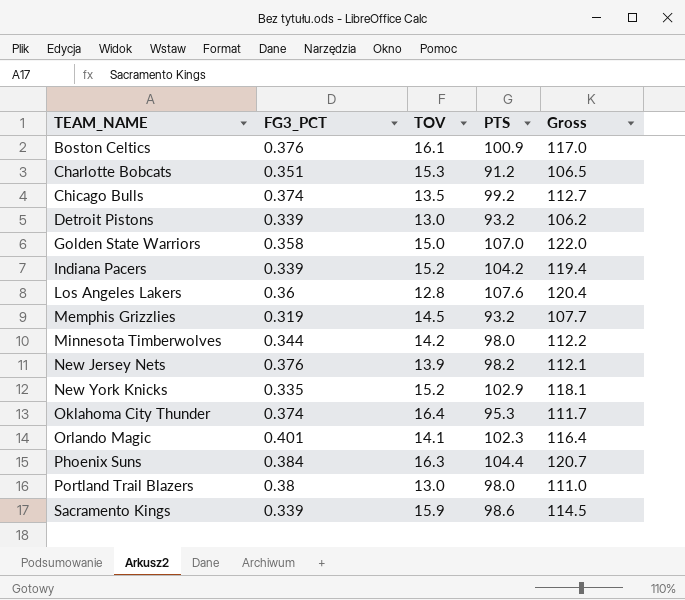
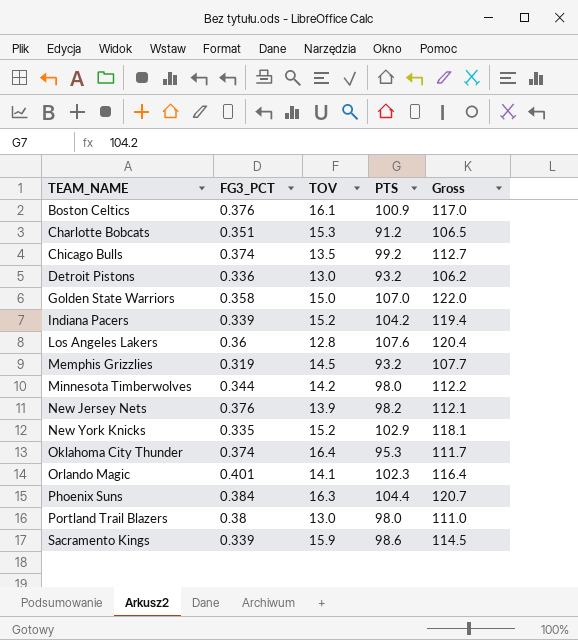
Detroit Pistons | FG3_PCT: 0.339 -> 0.336

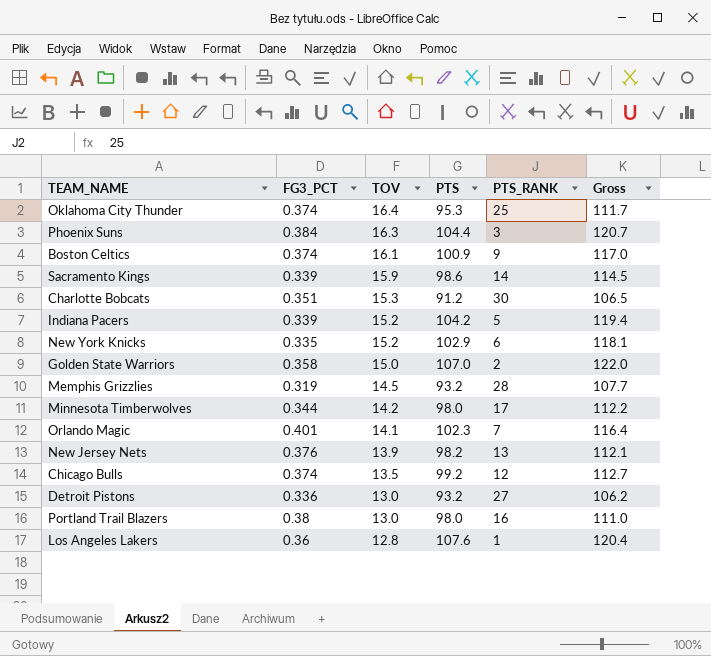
row order: TEAM_NAME ascending -> TOV descending
column PTS_RANK | position: none -> 5
Boston Celtics | FG3_PCT: 0.376 -> 0.374

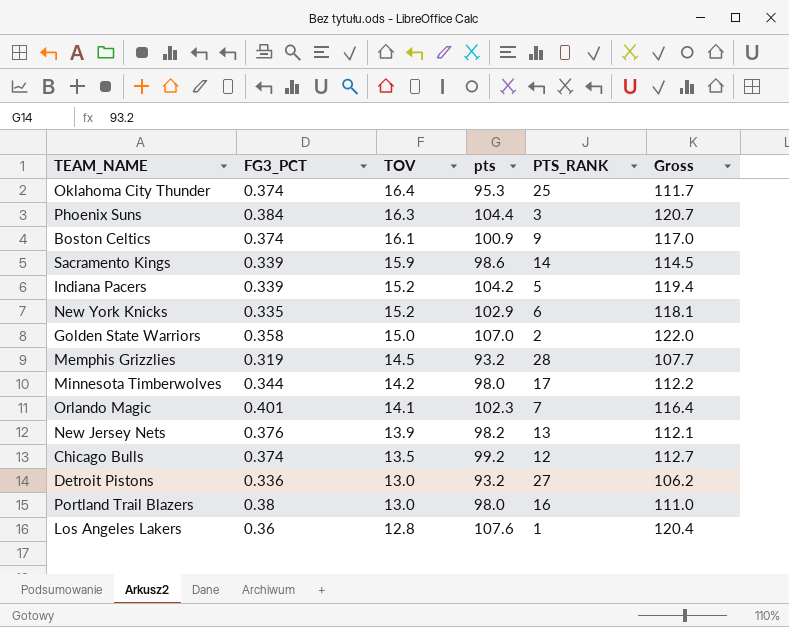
column name: PTS -> pts
row Charlotte Bobcats: 0.351 | 15.3 | 91.2 | 30 | 106.5 -> none

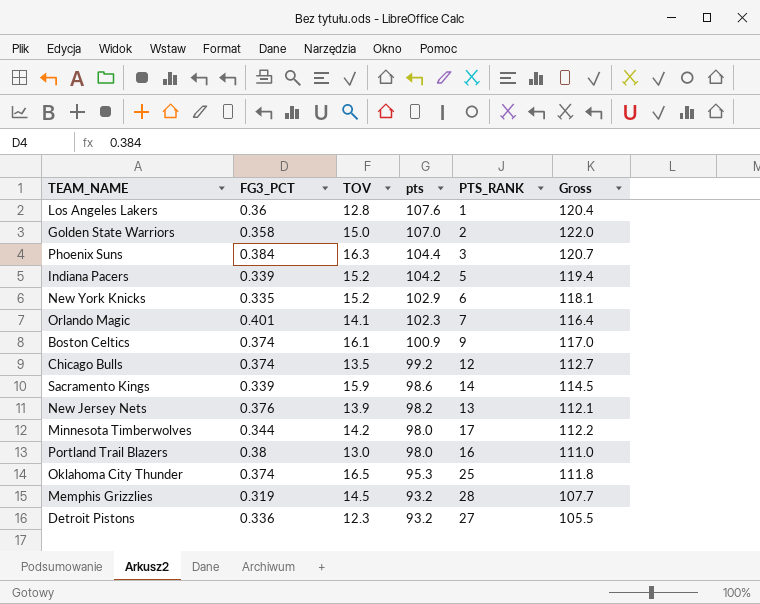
row order: TOV descending -> pts descending
Oklahoma City Thunder | TOV: 16.4 -> 16.5
Oklahoma City Thunder | Gross: 111.7 -> 111.8
Detroit Pistons | TOV: 13.0 -> 12.3
Detroit Pistons | Gross: 106.2 -> 105.5

